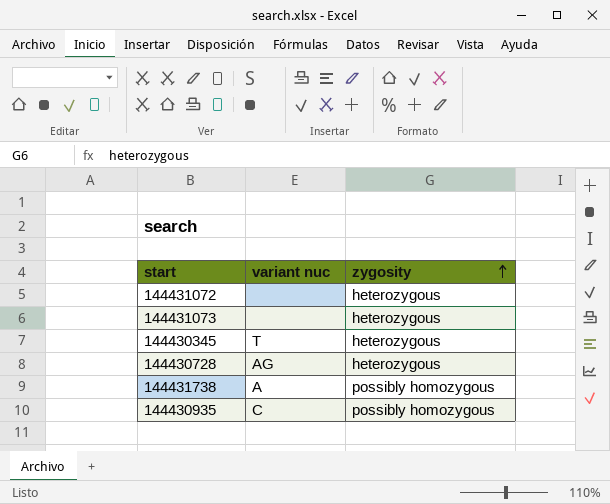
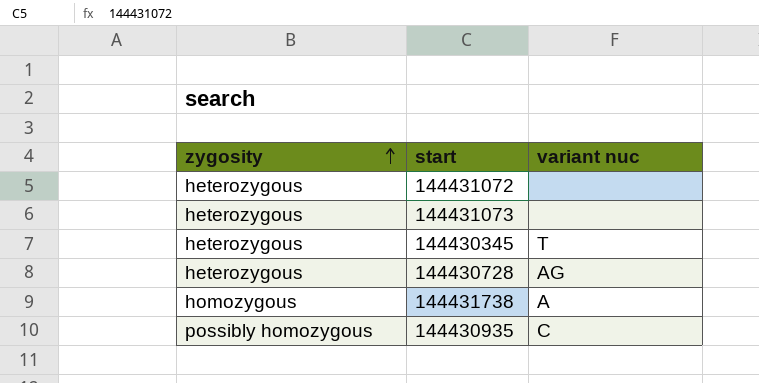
column zygosity | position: 3 -> 1
144431738 | zygosity: possibly homozygous -> homozygous

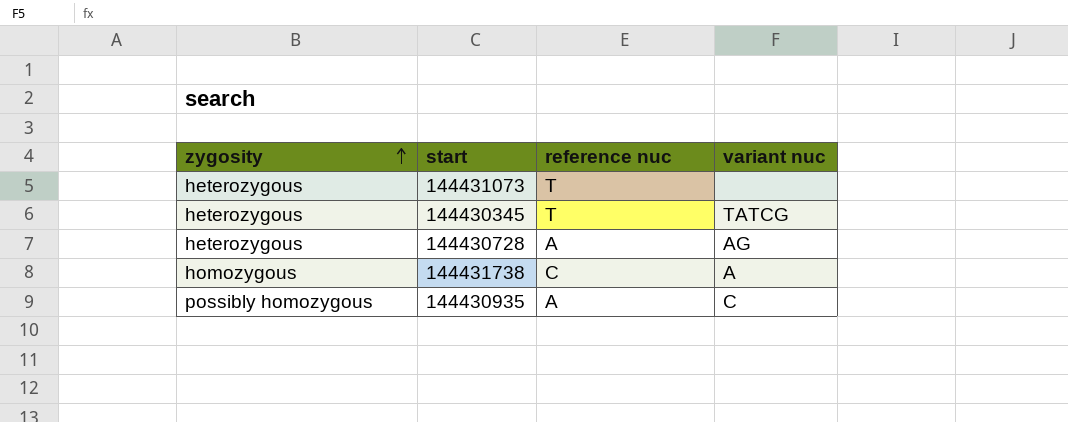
column reference nuc | position: none -> 3
row 144431072: heterozygous | none -> none
144430345 | variant nuc: T -> TATCG

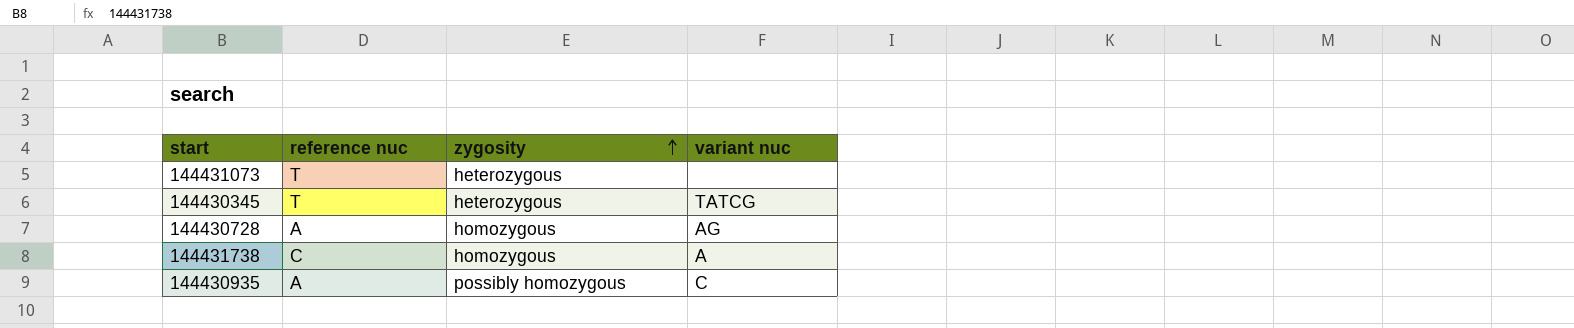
column zygosity | position: 1 -> 3
144430728 | zygosity: heterozygous -> homozygous

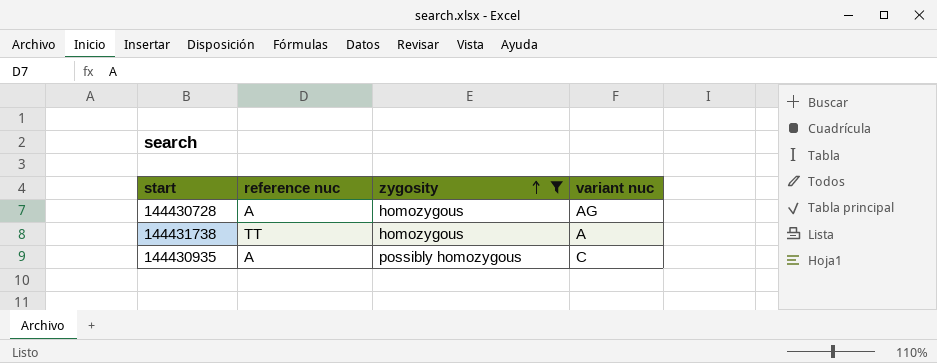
filter: none -> zygosity != heterozygous
144431738 | reference nuc: C -> TT

